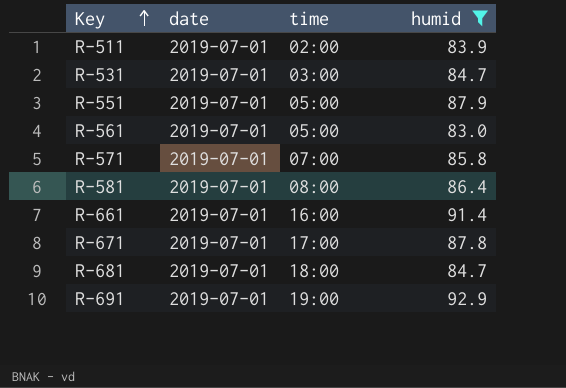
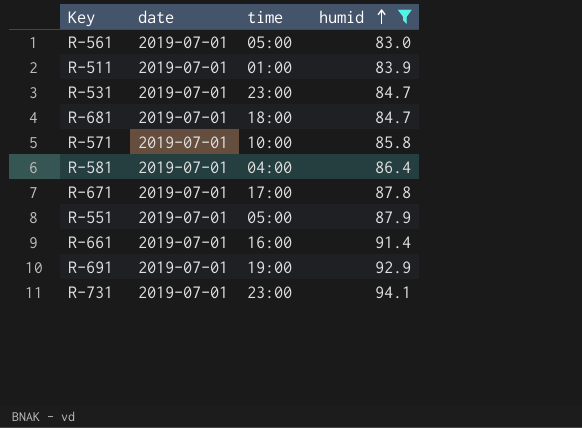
row order: Key ascending -> humid ascending
R-511 | time: 02:00 -> 01:00
R-531 | time: 03:00 -> 23:00
R-571 | time: 07:00 -> 10:00
R-581 | time: 08:00 -> 04:00
row R-731: none -> 2019-07-01 | 23:00 | 94.1

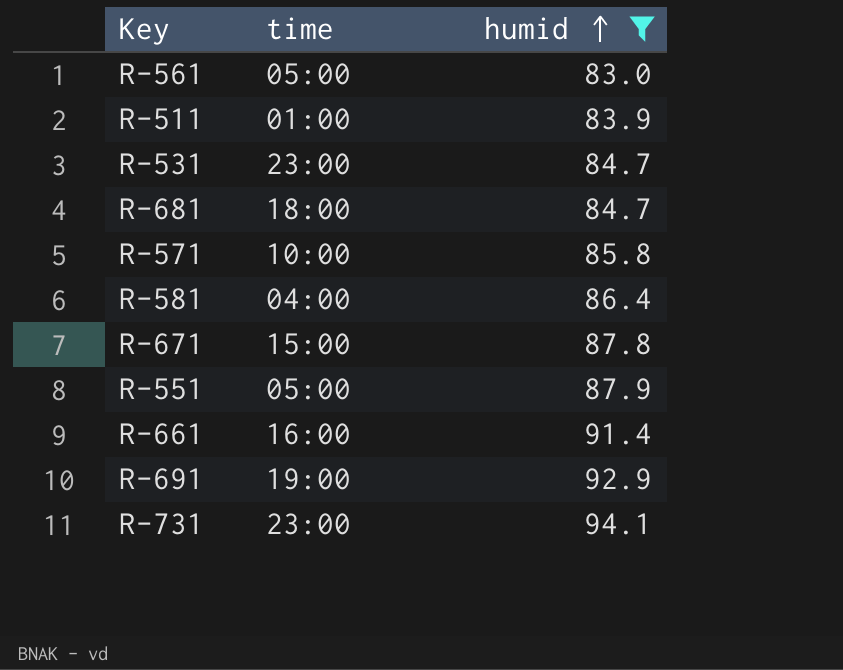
column date | position: 2 -> none
R-671 | time: 17:00 -> 15:00

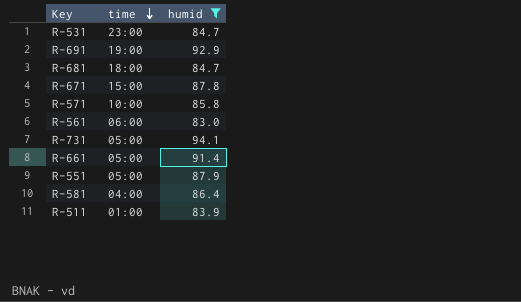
row order: humid ascending -> time descending
R-561 | time: 05:00 -> 06:00
R-731 | time: 23:00 -> 05:00
R-661 | time: 16:00 -> 05:00

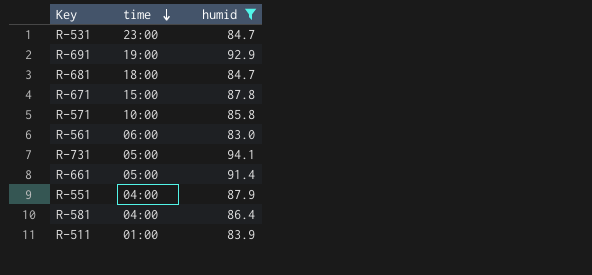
R-551 | time: 05:00 -> 04:00

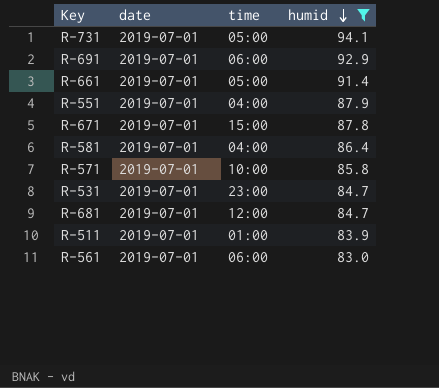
row order: time descending -> humid descending
column date | position: none -> 2
R-691 | time: 19:00 -> 06:00
R-681 | time: 18:00 -> 12:00

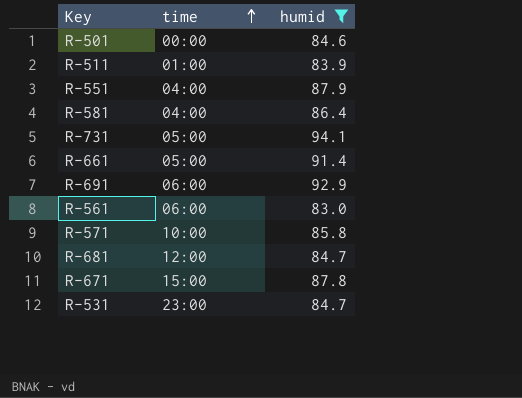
row order: humid descending -> time ascending
column date | position: 2 -> none
row R-501: none -> 00:00 | 84.6

